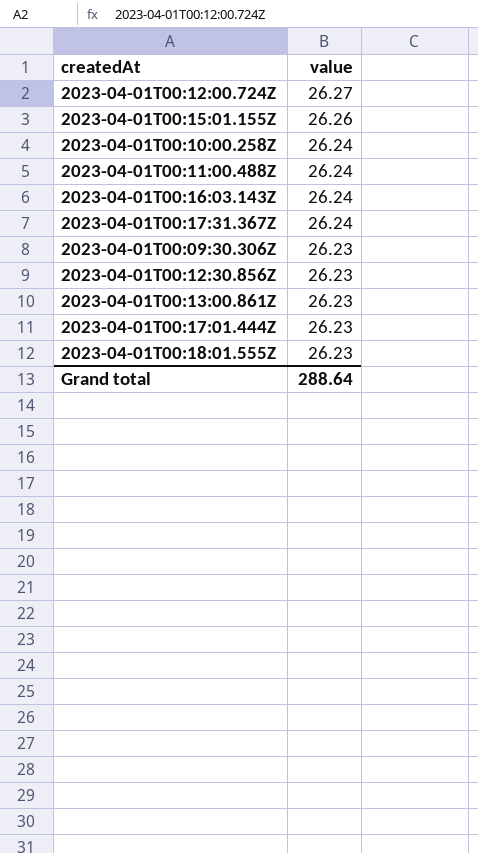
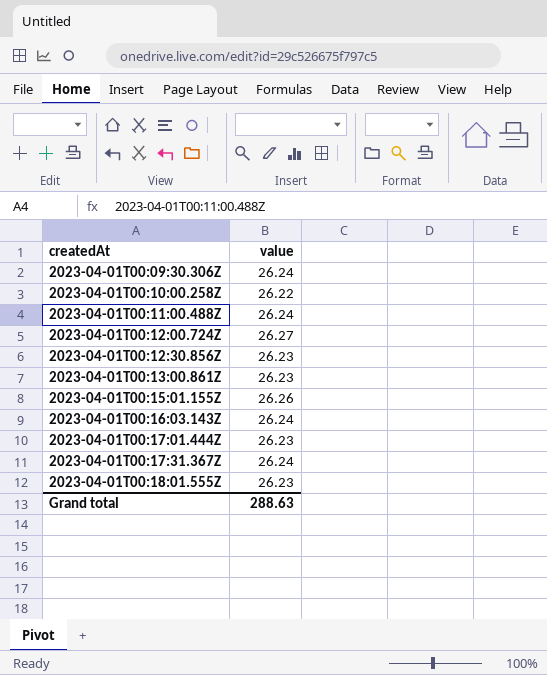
row order: value descending -> createdAt ascending
2023-04-01T00:09:30.306Z | value: 26.23 -> 26.24
2023-04-01T00:10:00.258Z | value: 26.24 -> 26.22
Grand total | value: 288.64 -> 288.63

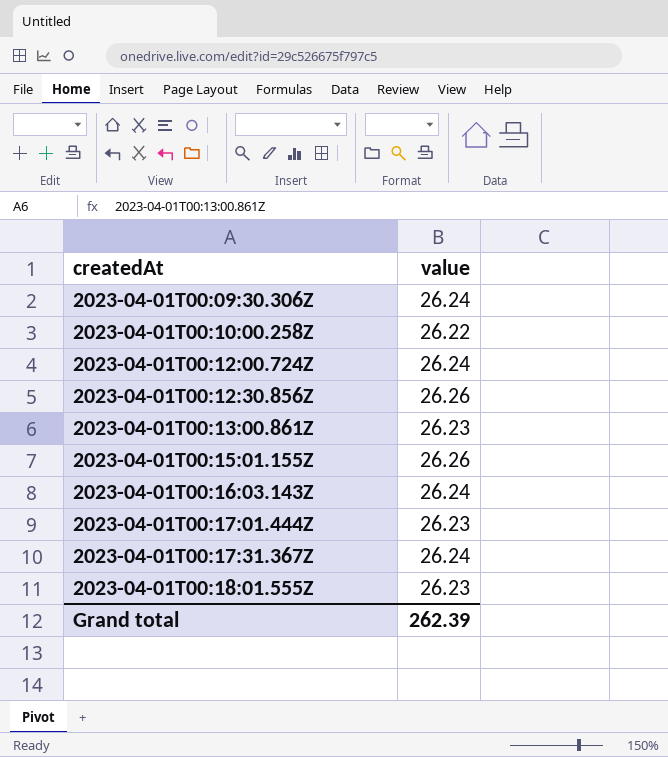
row 2023-04-01T00:11:00.488Z: 26.24 -> none
2023-04-01T00:12:00.724Z | value: 26.27 -> 26.24
2023-04-01T00:12:30.856Z | value: 26.23 -> 26.26
Grand total | value: 288.63 -> 262.39

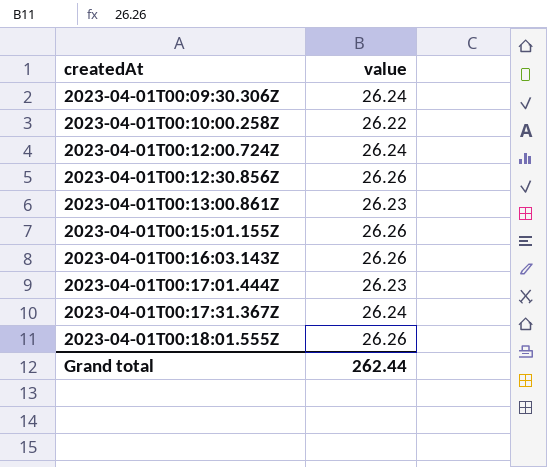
2023-04-01T00:16:03.143Z | value: 26.24 -> 26.26
2023-04-01T00:18:01.555Z | value: 26.23 -> 26.26
Grand total | value: 262.39 -> 262.44

